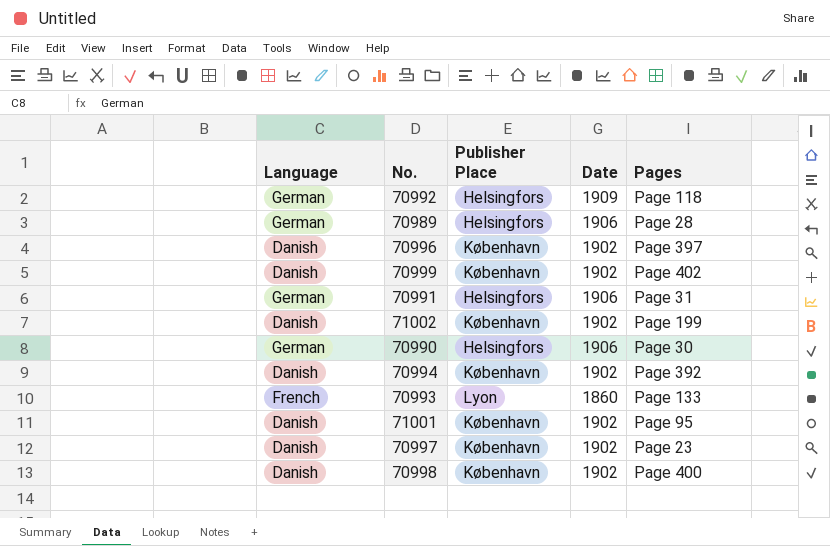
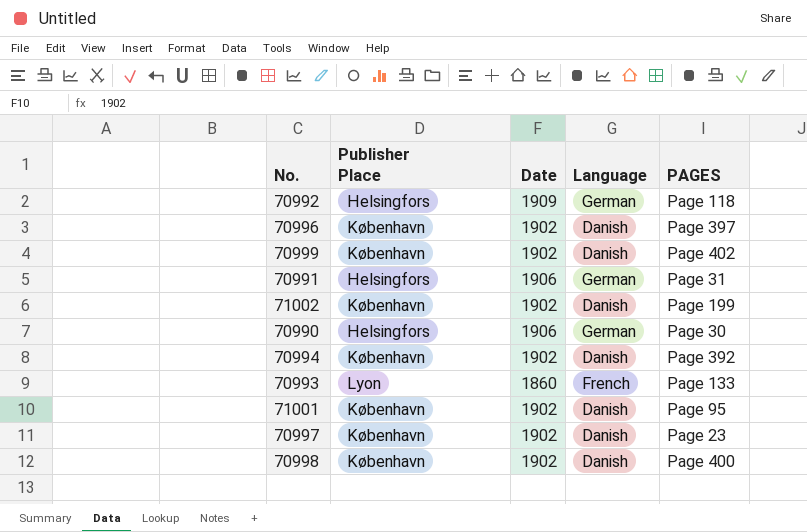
column Language | position: 1 -> 4
column name: Pages -> PAGES
row 70989: German | Helsingfors | 1906 | Page 28 -> none

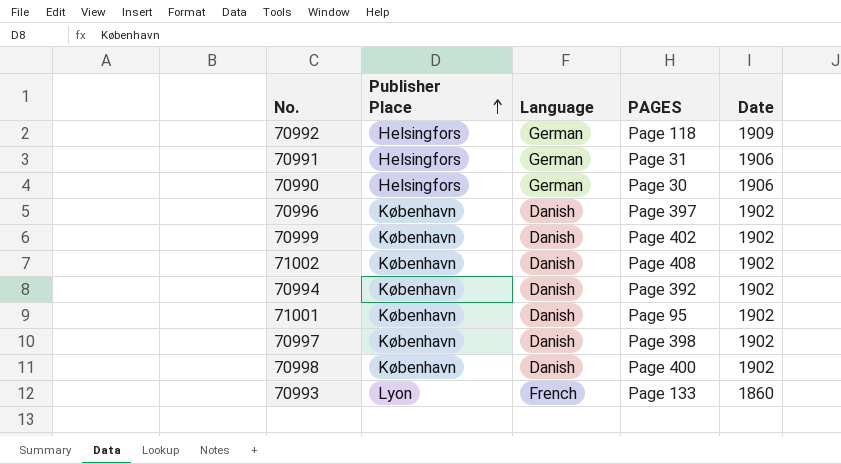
row order: none -> Publisher Place ascending
column Date | position: 3 -> 5
71002 | PAGES: Page 199 -> Page 408
70997 | PAGES: Page 23 -> Page 398

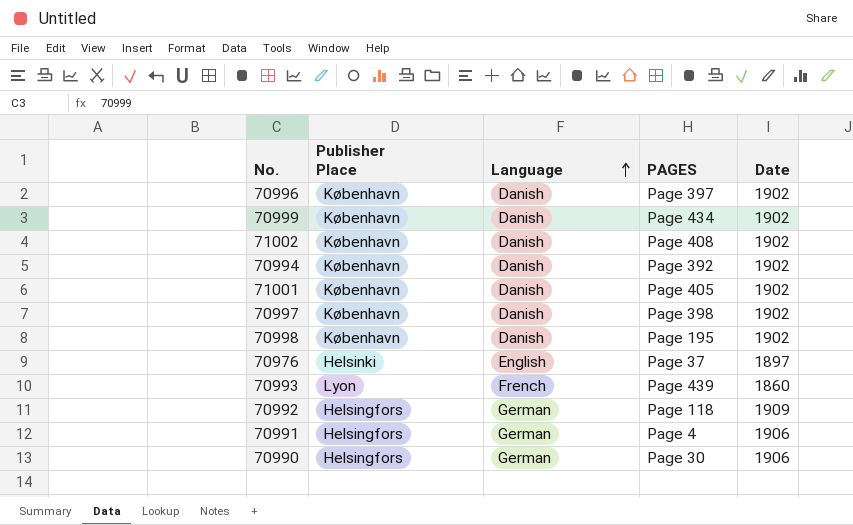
row order: Publisher Place ascending -> Language ascending
70999 | PAGES: Page 402 -> Page 434
71001 | PAGES: Page 95 -> Page 405
70998 | PAGES: Page 400 -> Page 195
row 70976: none -> Helsinki | English | Page 37 | 1897
70993 | PAGES: Page 133 -> Page 439
70991 | PAGES: Page 31 -> Page 4

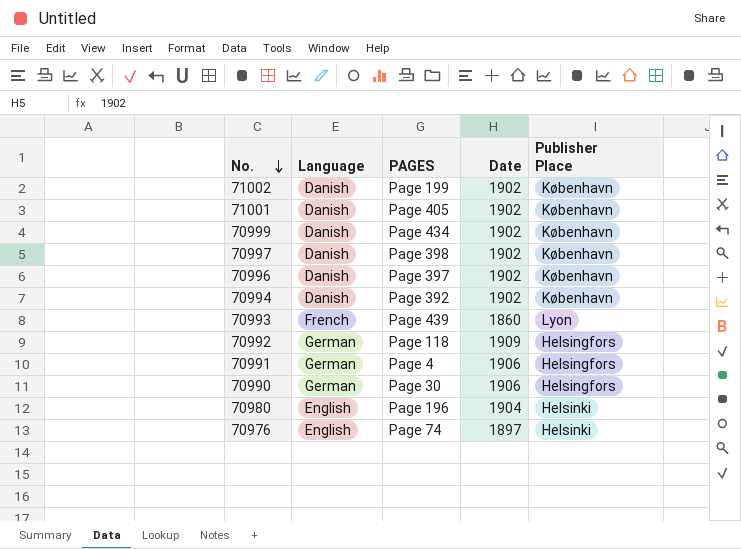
row order: Language ascending -> No. descending
column Publisher Place | position: 2 -> 5
row 70998: København | Danish | Page 195 | 1902 -> none
71002 | PAGES: Page 408 -> Page 199
row 70980: none -> English | Page 196 | 1904 | Helsinki
70976 | PAGES: Page 37 -> Page 74

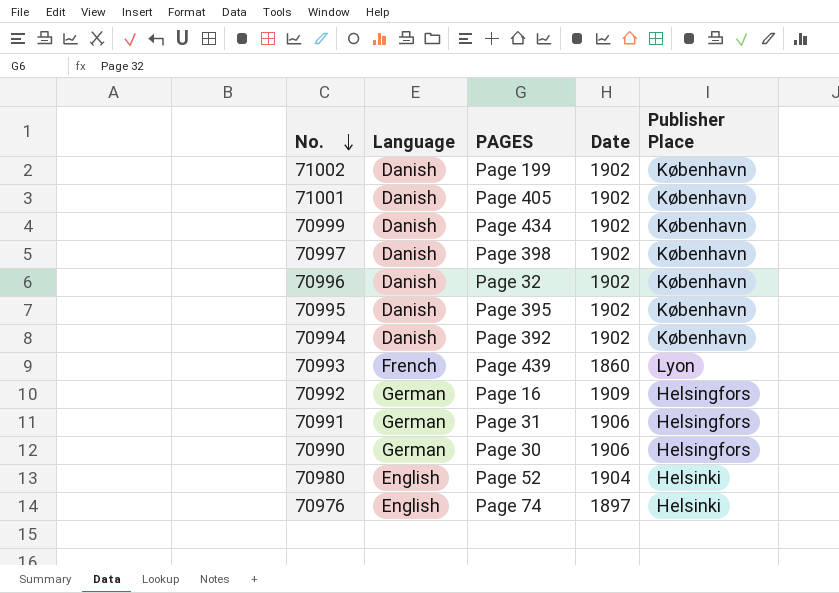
70996 | PAGES: Page 397 -> Page 32
row 70995: none -> Danish | Page 395 | 1902 | København
70992 | PAGES: Page 118 -> Page 16
70991 | PAGES: Page 4 -> Page 31
70980 | PAGES: Page 196 -> Page 52

